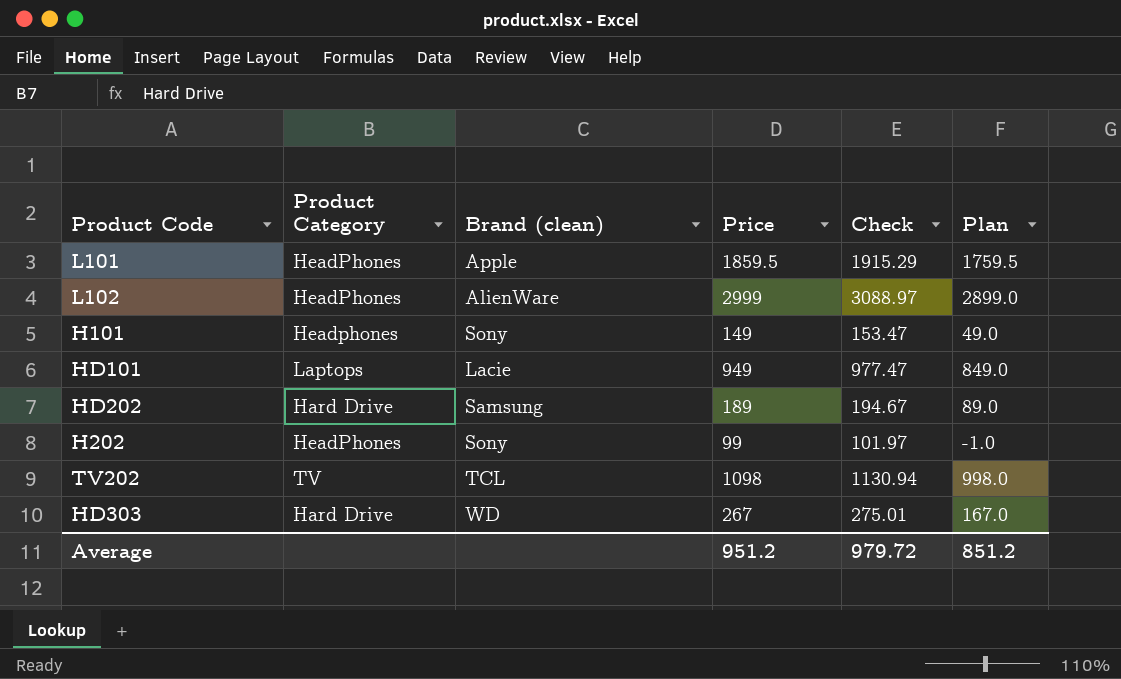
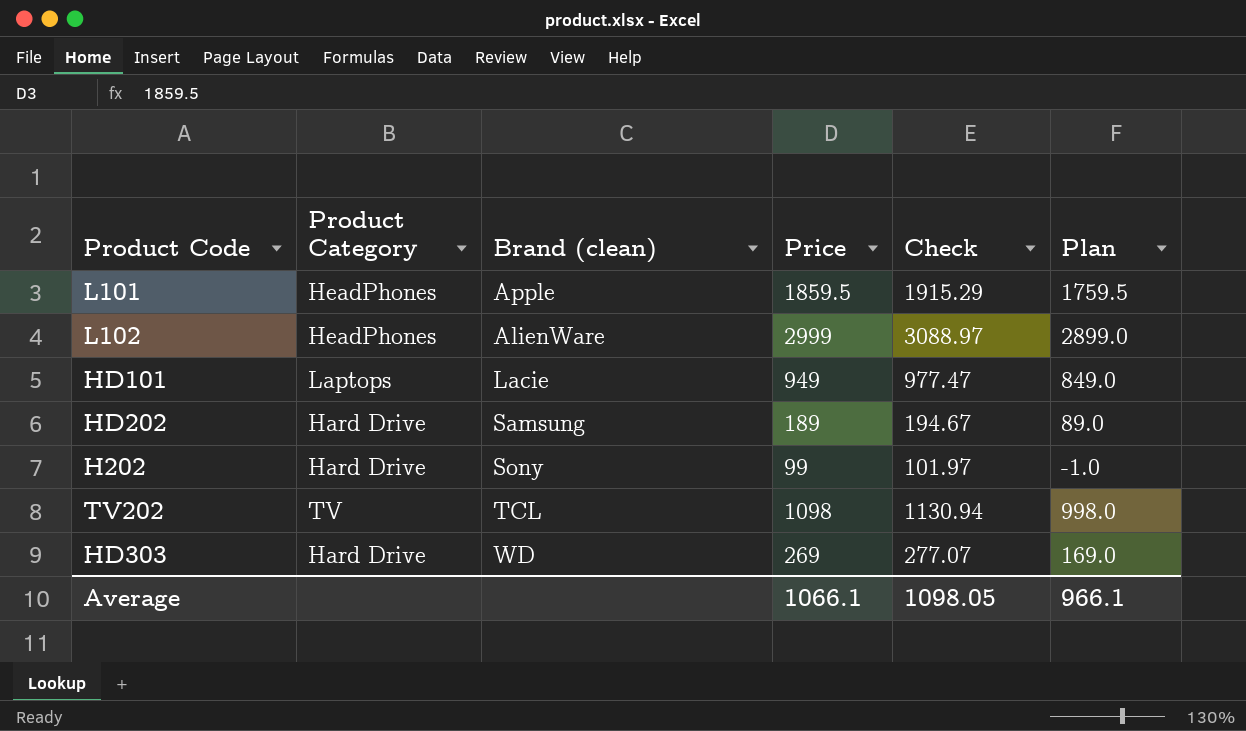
row H101: Headphones | Sony | 149 | 153.47 | 49.0 -> none
H202 | Product Category: HeadPhones -> Hard Drive
HD303 | Price: 267 -> 269
HD303 | Check: 275.01 -> 277.07
HD303 | Plan: 167.0 -> 169.0
Average | Price: 951.2 -> 1066.1
Average | Check: 979.72 -> 1098.05
Average | Plan: 851.2 -> 966.1

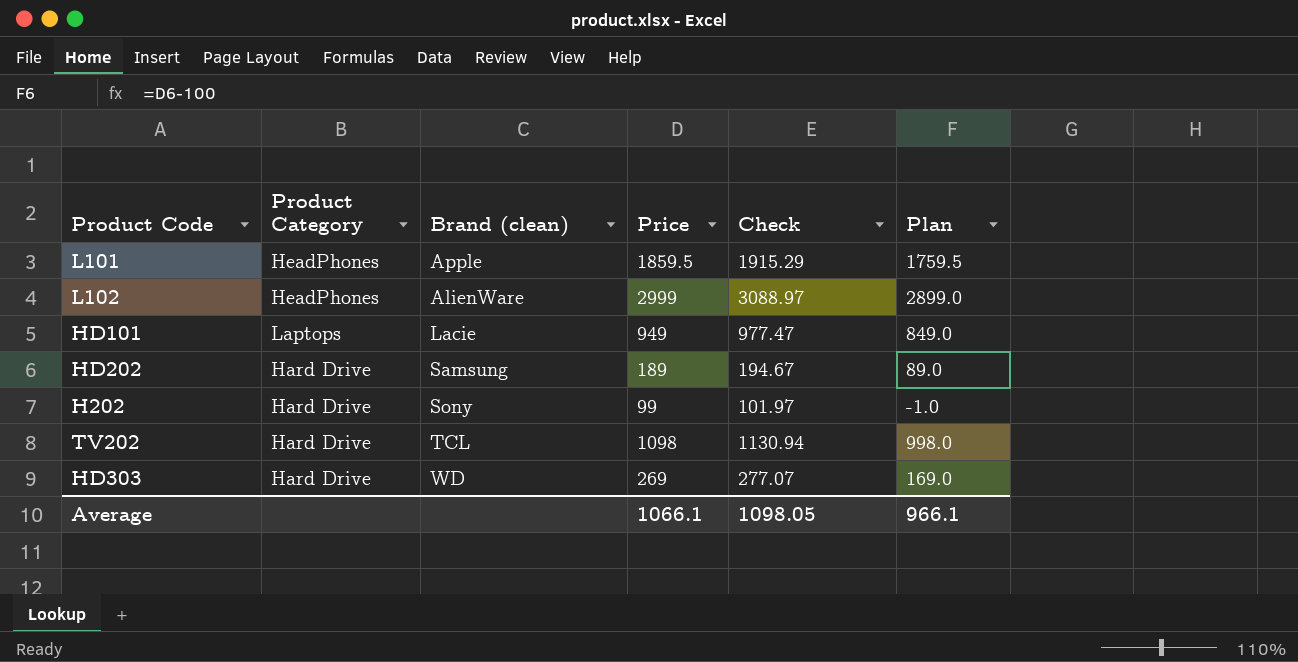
TV202 | Product Category: TV -> Hard Drive

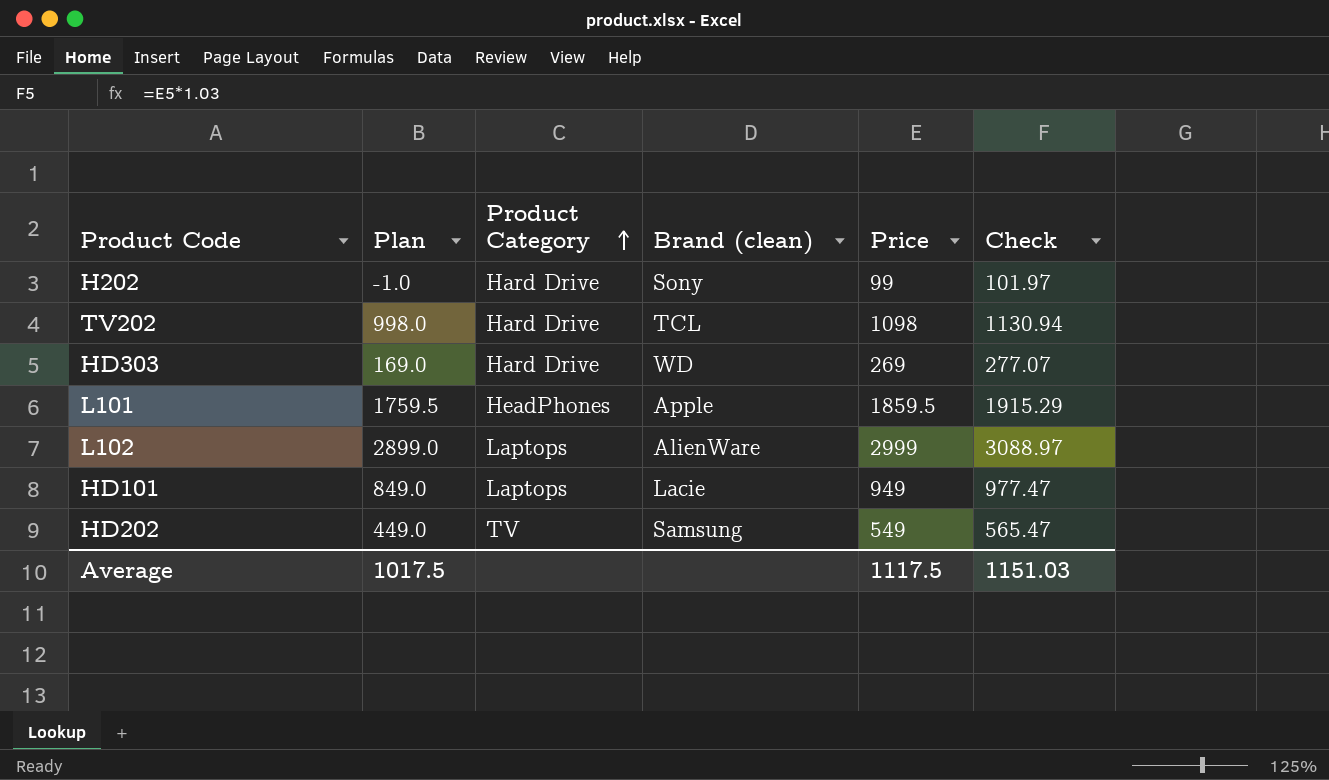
row order: none -> Product Category ascending
column Plan | position: 6 -> 2
L102 | Product Category: HeadPhones -> Laptops
HD202 | Plan: 89.0 -> 449.0
HD202 | Product Category: Hard Drive -> TV
HD202 | Price: 189 -> 549
HD202 | Check: 194.67 -> 565.47
Average | Plan: 966.1 -> 1017.5
Average | Price: 1066.1 -> 1117.5
Average | Check: 1098.05 -> 1151.03

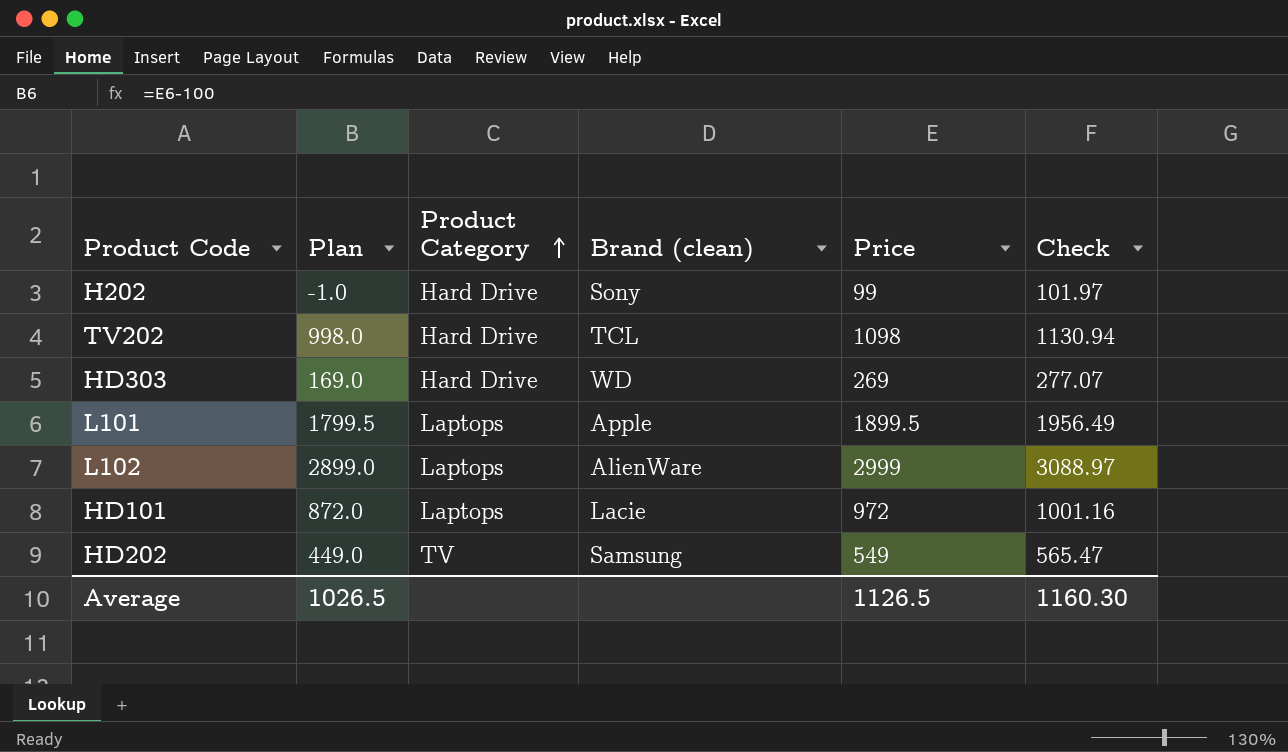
L101 | Plan: 1759.5 -> 1799.5
L101 | Product Category: HeadPhones -> Laptops
L101 | Price: 1859.5 -> 1899.5
L101 | Check: 1915.29 -> 1956.49
HD101 | Plan: 849.0 -> 872.0
HD101 | Price: 949 -> 972
HD101 | Check: 977.47 -> 1001.16
Average | Plan: 1017.5 -> 1026.5
Average | Price: 1117.5 -> 1126.5
Average | Check: 1151.03 -> 1160.30

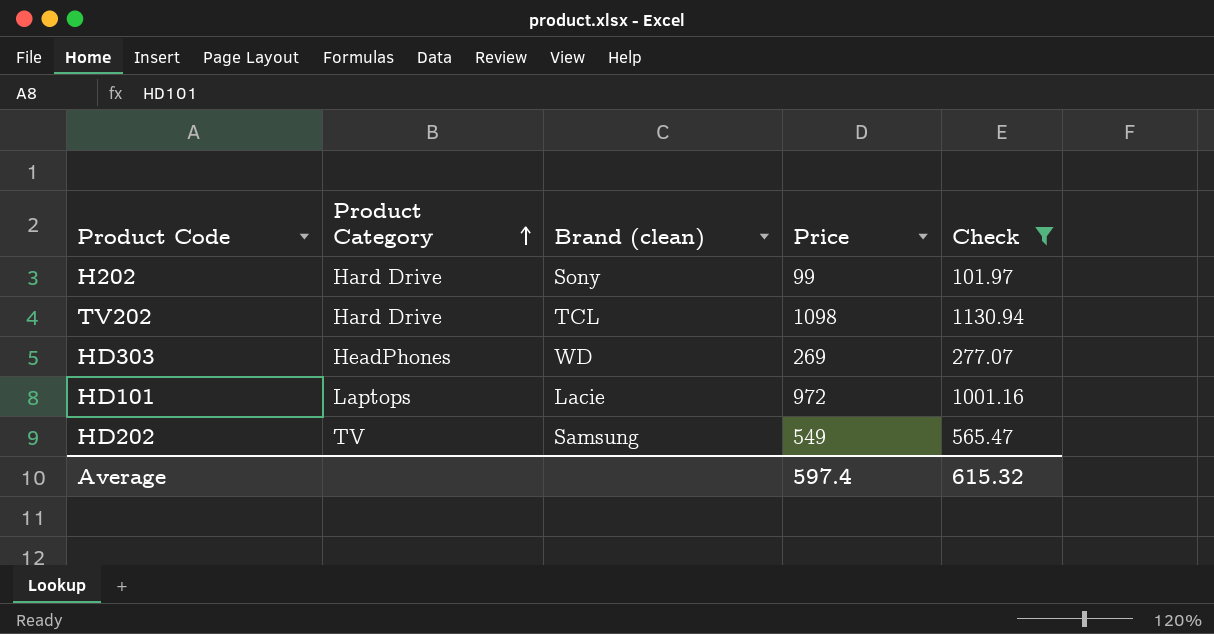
filter: none -> Check <= 1130.94
column Plan | formula: [Price] - 100 -> none
HD303 | Product Category: Hard Drive -> HeadPhones
Average | Price: 1126.5 -> 597.4
Average | Check: 1160.30 -> 615.32

